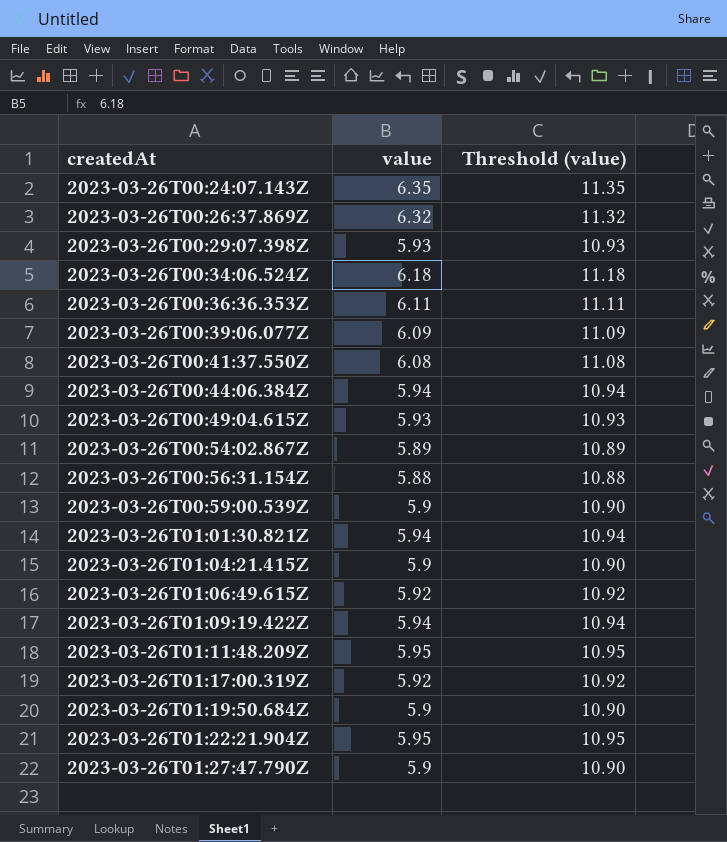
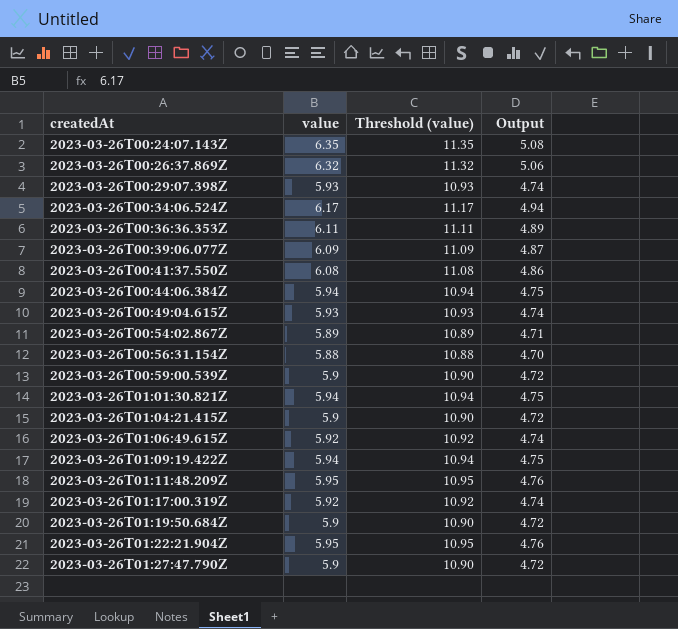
column Output | formula: none -> [value] * 0.8
2023-03-26T00:34:06.524Z | value: 6.18 -> 6.17
2023-03-26T00:34:06.524Z | Threshold (value): 11.18 -> 11.17

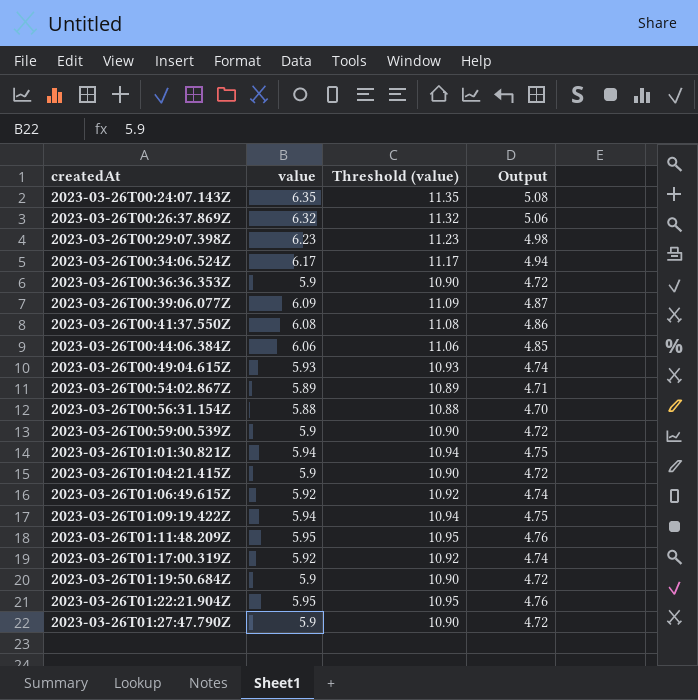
2023-03-26T00:29:07.398Z | value: 5.93 -> 6.23
2023-03-26T00:29:07.398Z | Threshold (value): 10.93 -> 11.23
2023-03-26T00:29:07.398Z | Output: 4.74 -> 4.98
2023-03-26T00:36:36.353Z | value: 6.11 -> 5.9
2023-03-26T00:36:36.353Z | Threshold (value): 11.11 -> 10.90
2023-03-26T00:36:36.353Z | Output: 4.89 -> 4.72
2023-03-26T00:44:06.384Z | value: 5.94 -> 6.06
2023-03-26T00:44:06.384Z | Threshold (value): 10.94 -> 11.06
2023-03-26T00:44:06.384Z | Output: 4.75 -> 4.85

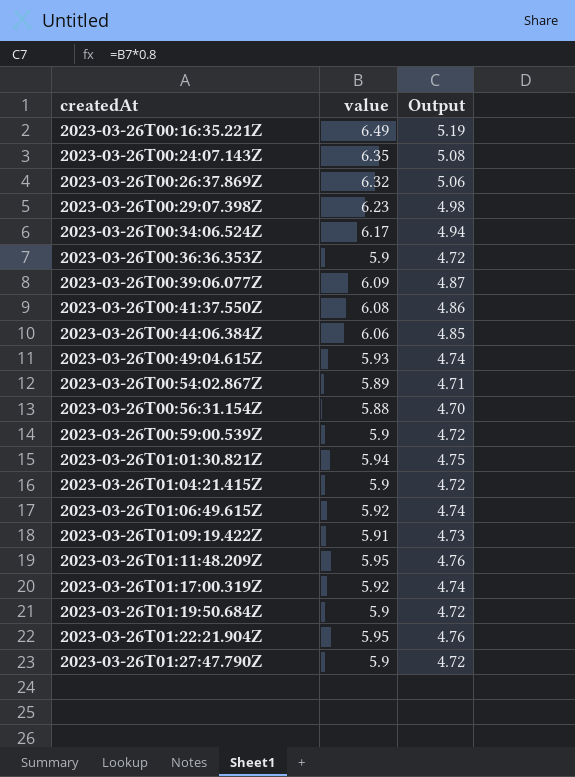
column Threshold (value) | formula: [value] + 5 -> none
row 2023-03-26T00:16:35.221Z: none -> 6.49 | 5.19
2023-03-26T01:09:19.422Z | value: 5.94 -> 5.91
2023-03-26T01:09:19.422Z | Output: 4.75 -> 4.73

